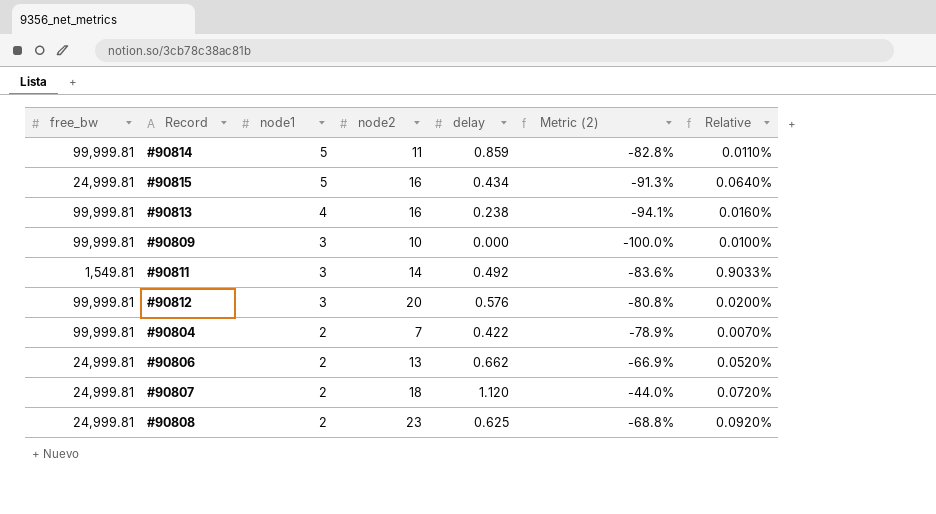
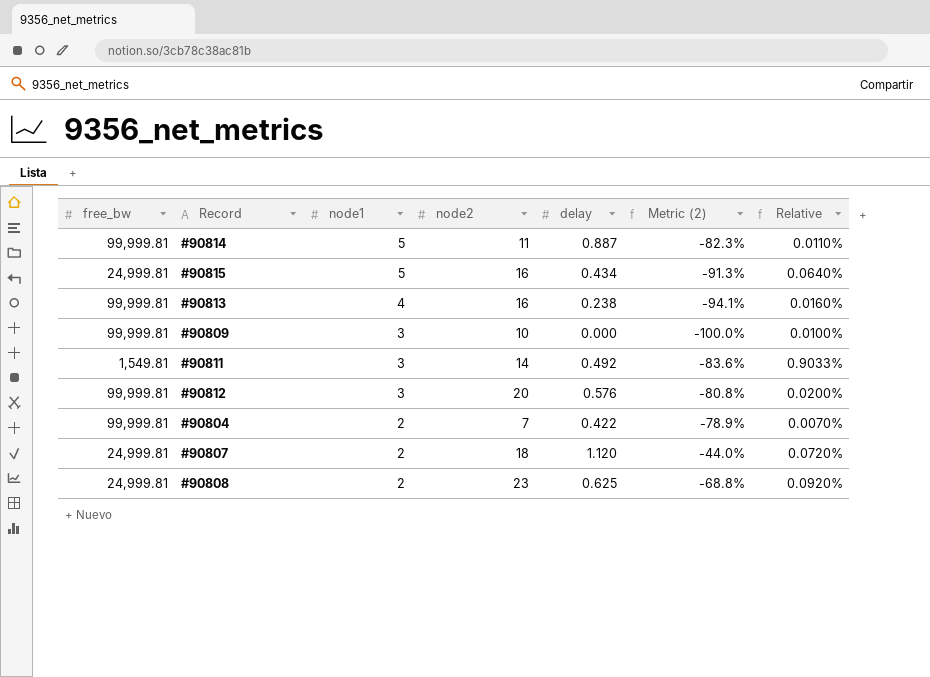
row #90806: 24,999.81 | 2 | 13 | 0.662 | -66.9% | 0.0520% -> none
#90814 | delay: 0.859 -> 0.887
#90814 | Metric (2): -82.8% -> -82.3%

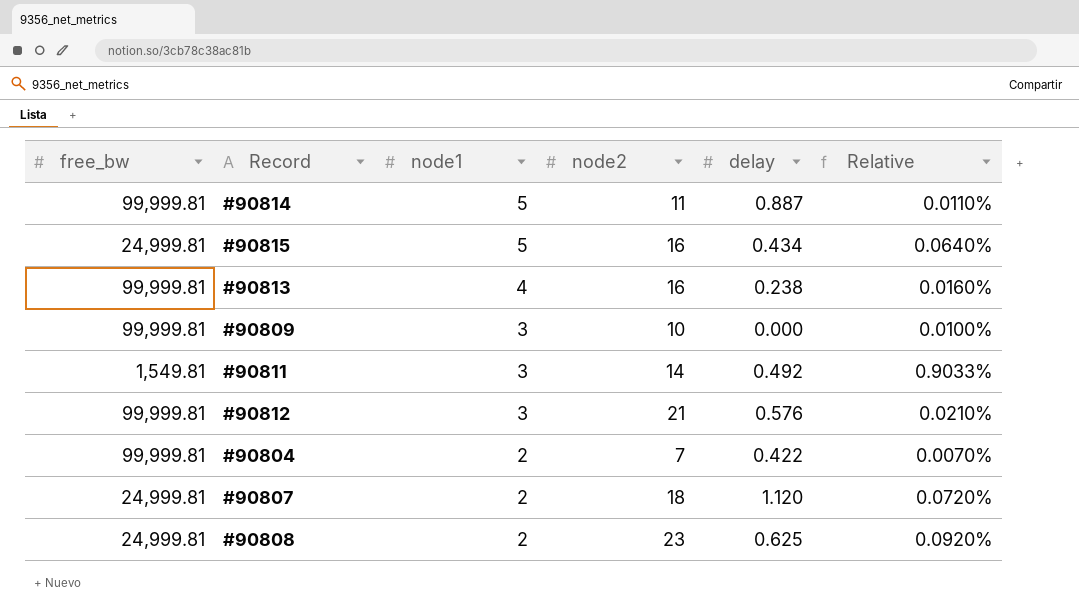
column Metric (2) | formula: ([delay] - [node1]) / [node1] -> none
#90812 | node2: 20 -> 21
#90812 | Relative: 0.0200% -> 0.0210%

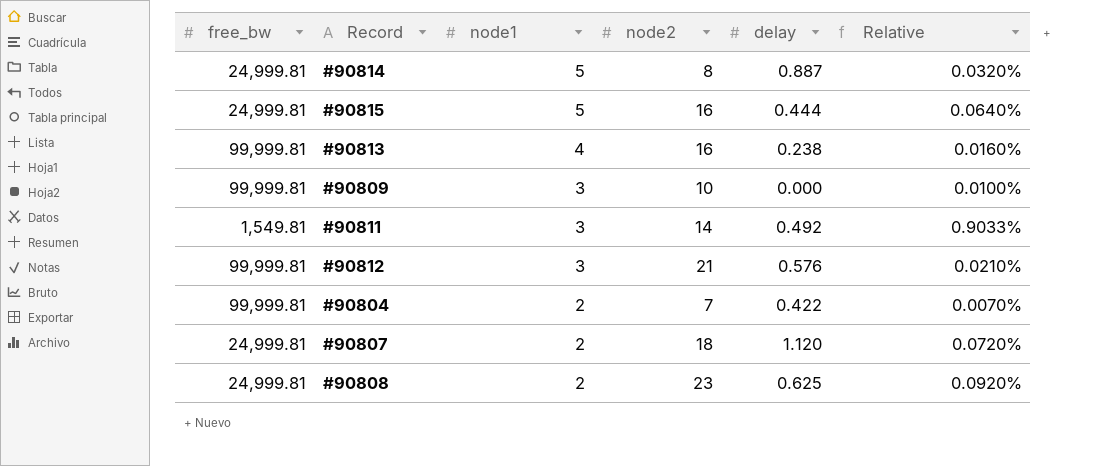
#90814 | free_bw: 99,999.81 -> 24,999.81
#90814 | node2: 11 -> 8
#90814 | Relative: 0.0110% -> 0.0320%
#90815 | delay: 0.434 -> 0.444

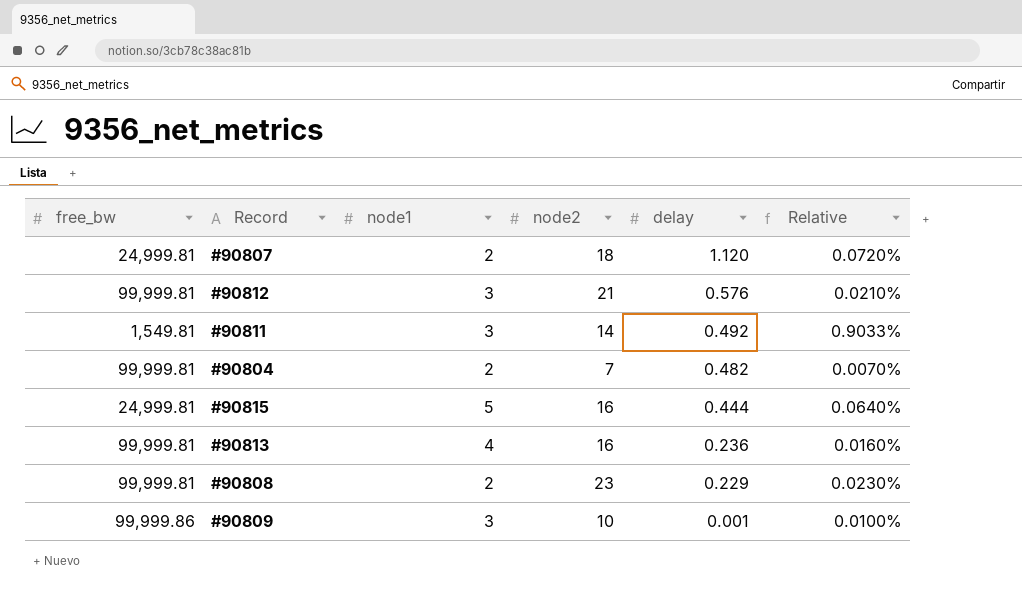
row order: node1 descending -> delay descending
row #90814: 24,999.81 | 5 | 8 | 0.887 | 0.0320% -> none
#90804 | delay: 0.422 -> 0.482
#90813 | delay: 0.238 -> 0.236
#90808 | free_bw: 24,999.81 -> 99,999.81
#90808 | delay: 0.625 -> 0.229
#90808 | Relative: 0.0920% -> 0.0230%
#90809 | free_bw: 99,999.81 -> 99,999.86
#90809 | delay: 0.000 -> 0.001

